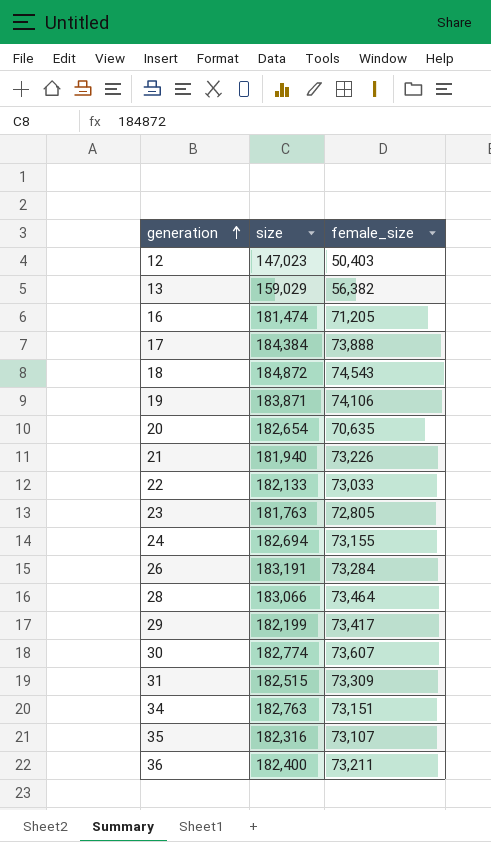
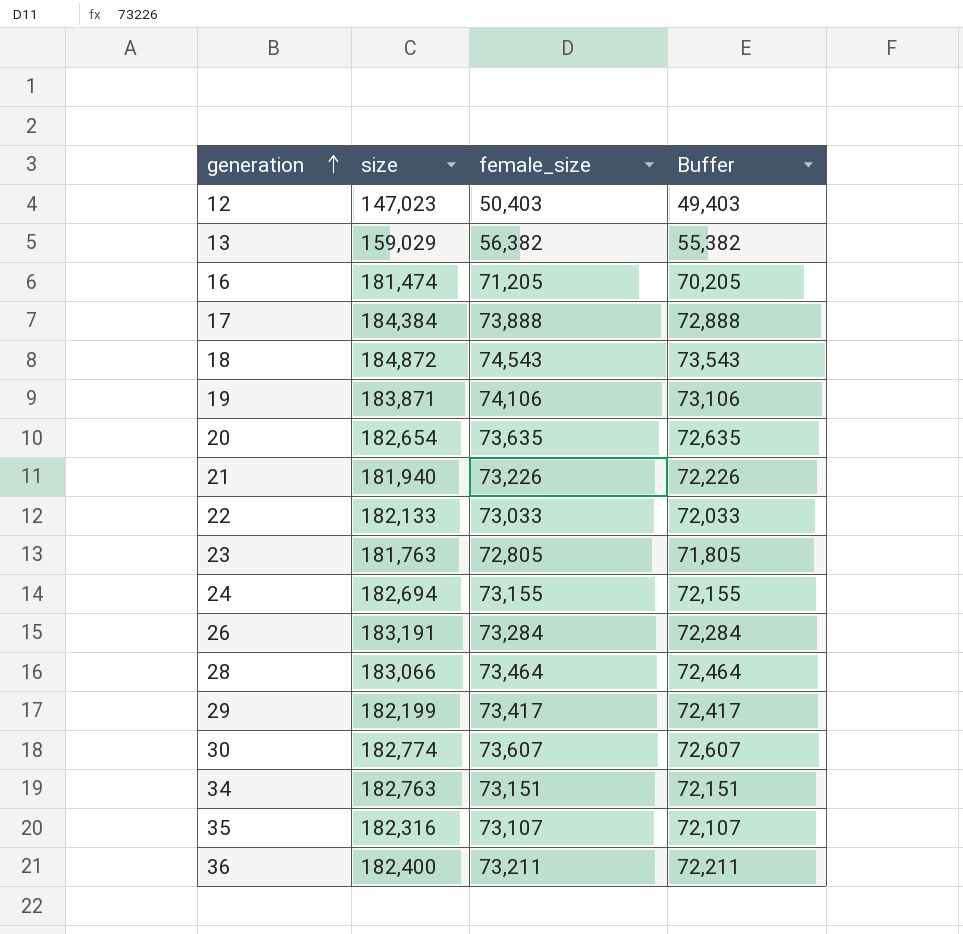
column Buffer | formula: none -> [female_size] - 1000
row 31: 182,515 | 73,309 -> none
20 | female_size: 70,635 -> 73,635

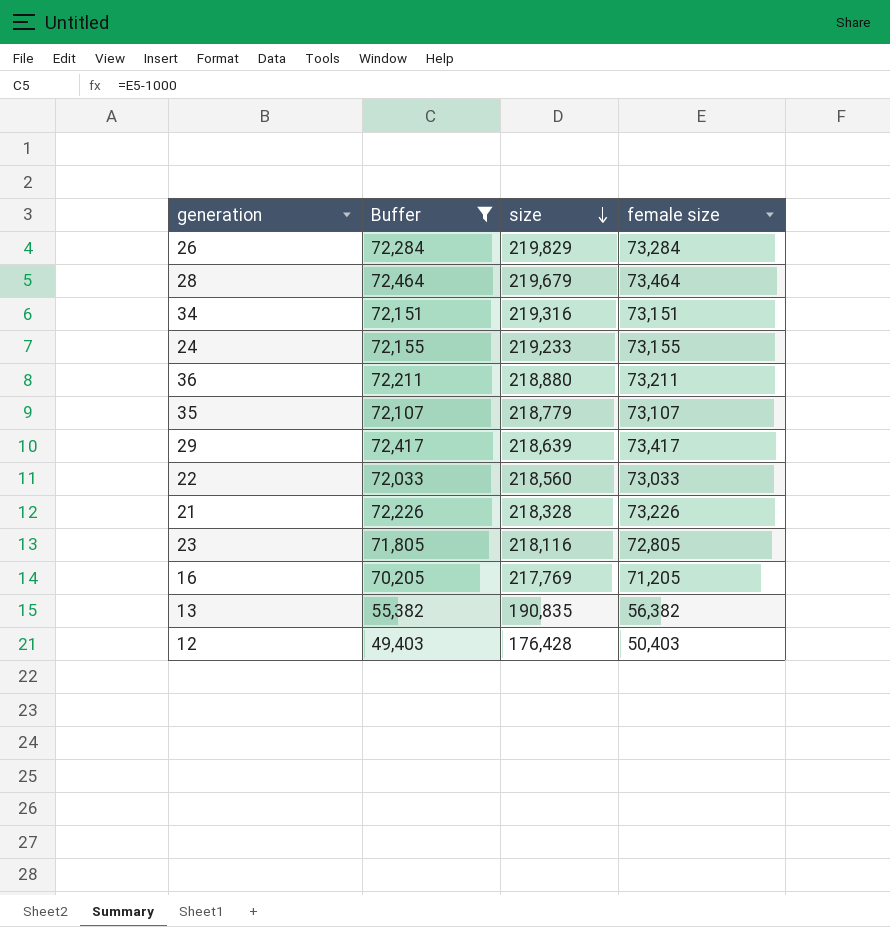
filter: none -> Buffer <= 72,464
row order: generation ascending -> size descending
column Buffer | position: 4 -> 2
column name: female_size -> female size
26 | size: 183,191 -> 219,829
28 | size: 183,066 -> 219,679
34 | size: 182,763 -> 219,316
24 | size: 182,694 -> 219,233
36 | size: 182,400 -> 218,880
35 | size: 182,316 -> 218,779
29 | size: 182,199 -> 218,639
22 | size: 182,133 -> 218,560
21 | size: 181,940 -> 218,328
23 | size: 181,763 -> 218,116
16 | size: 181,474 -> 217,769
13 | size: 159,029 -> 190,835
12 | size: 147,023 -> 176,428

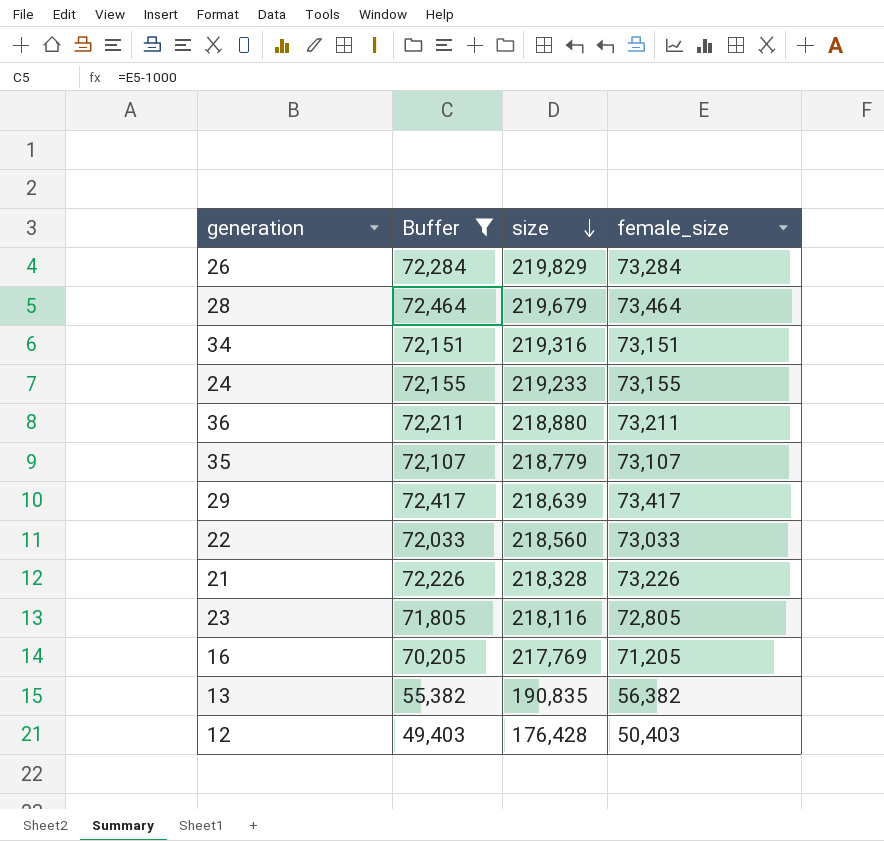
column name: female size -> female_size

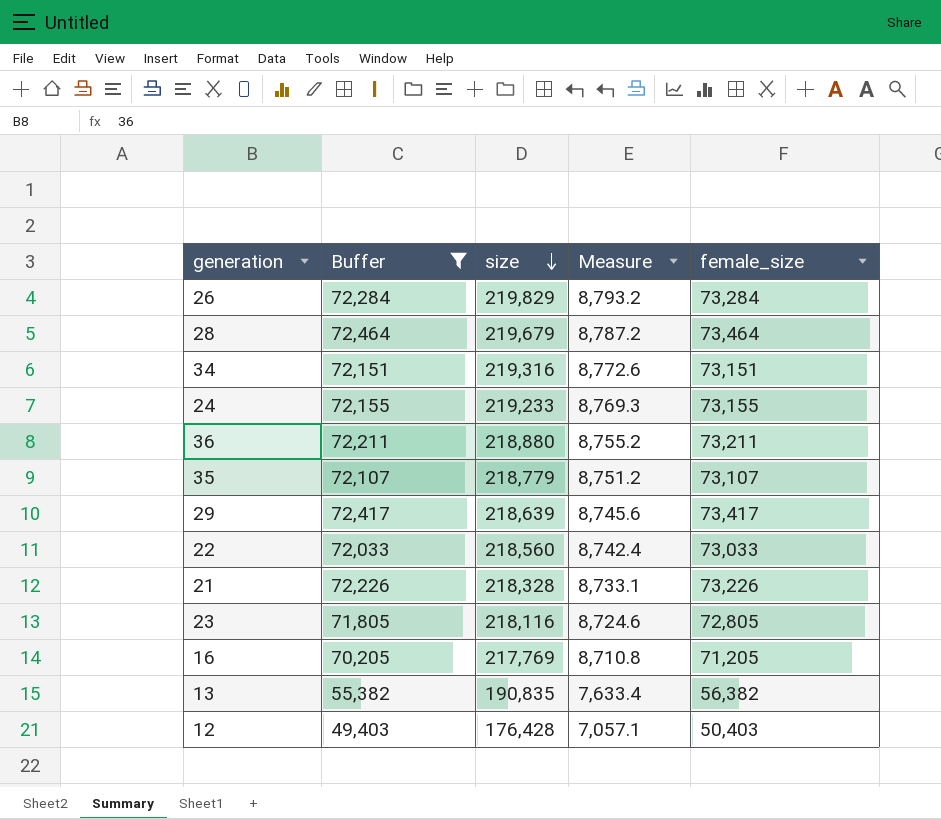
column Measure | formula: none -> [size] * 0.04

